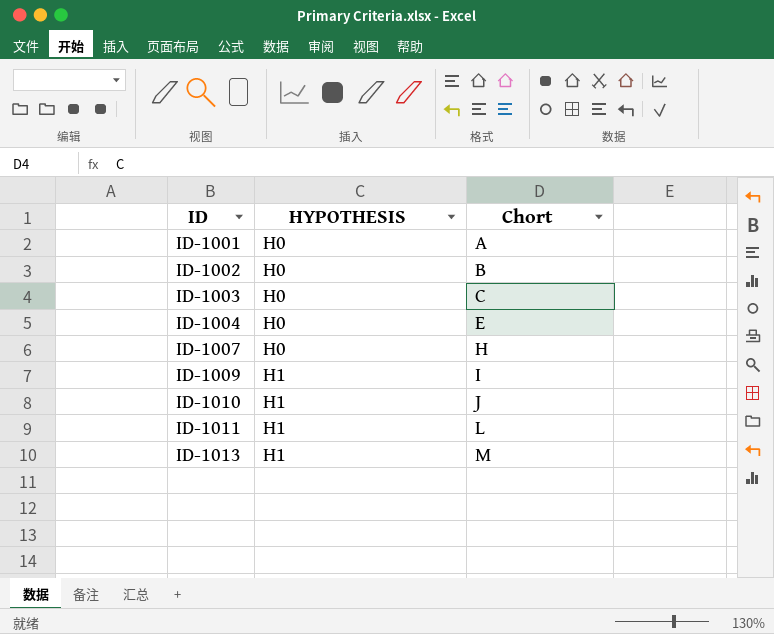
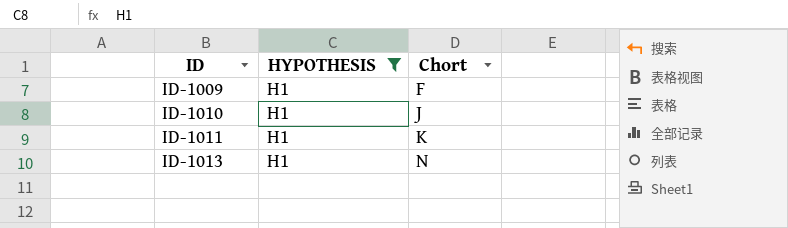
filter: none -> HYPOTHESIS = H1
ID-1009 | Chort: I -> F
ID-1011 | Chort: L -> K
ID-1013 | Chort: M -> N

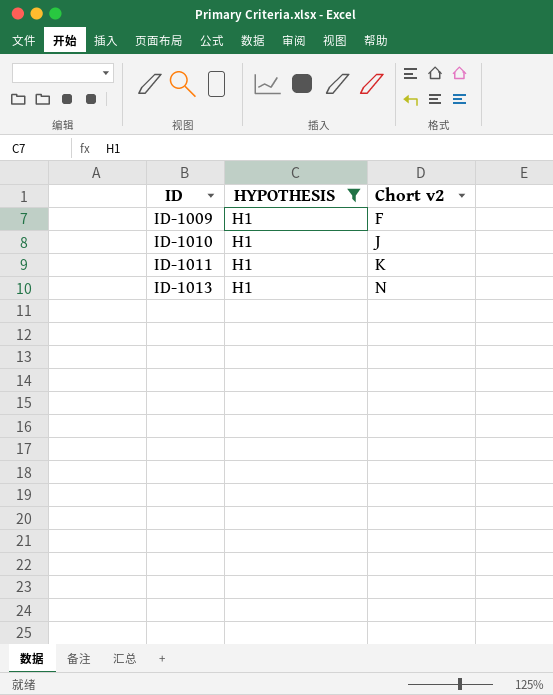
column name: Chort -> Chort v2

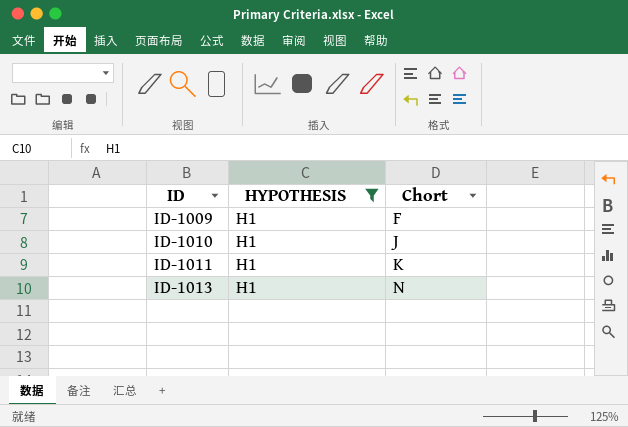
column name: Chort v2 -> Chort

